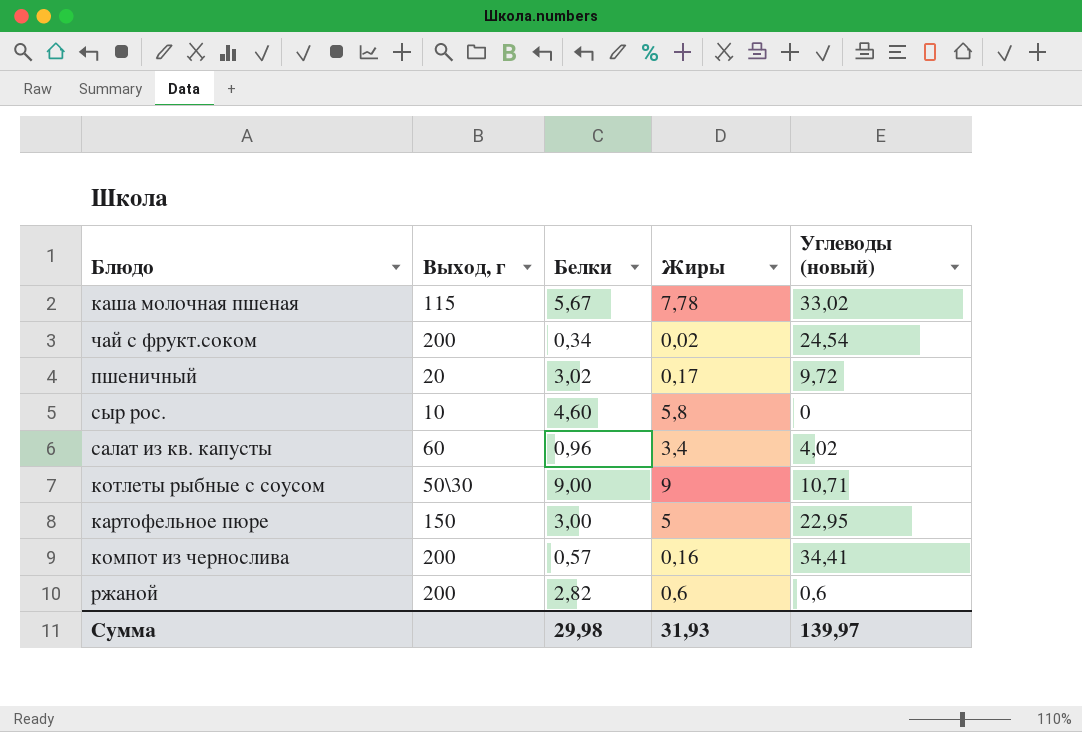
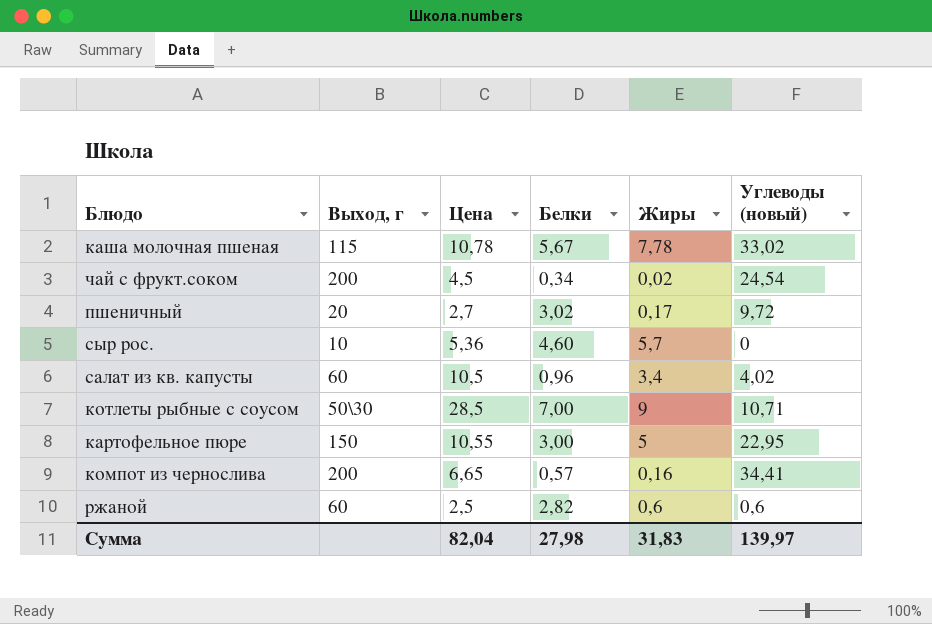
column Цена | position: none -> 3
сыр рос. | Жиры: 5,8 -> 5,7
котлеты рыбные с соусом | Белки: 9,00 -> 7,00
ржаной | Выход, г: 200 -> 60
Сумма | Белки: 29,98 -> 27,98
Сумма | Жиры: 31,93 -> 31,83

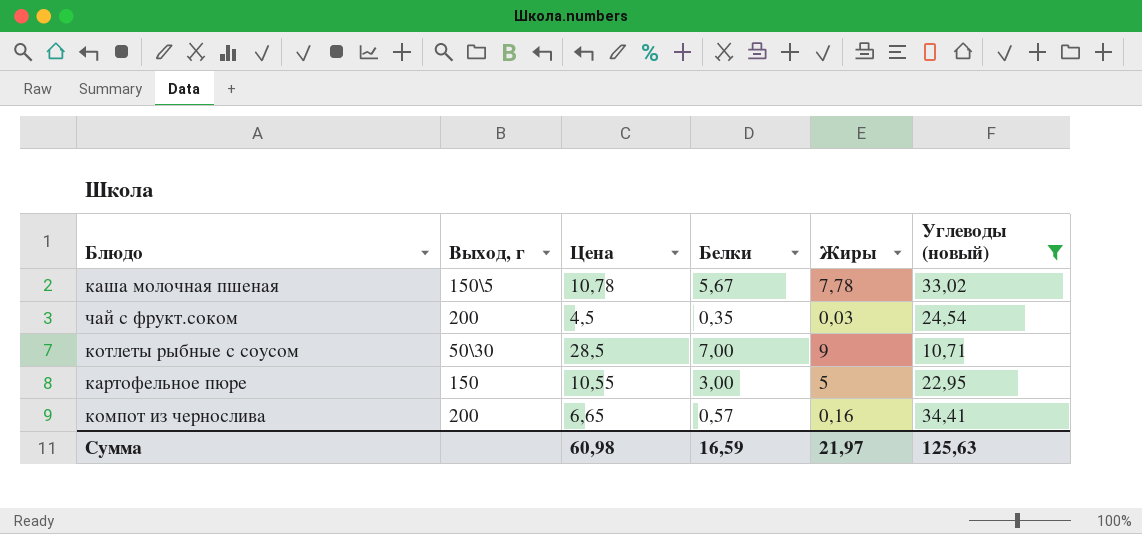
filter: none -> Углеводы (новый) >= 10,71
каша молочная пшеная | Выход, г: 115 -> 150\5
чай с фрукт.соком | Белки: 0,34 -> 0,35
чай с фрукт.соком | Жиры: 0,02 -> 0,03
Сумма | Цена: 82,04 -> 60,98
Сумма | Белки: 27,98 -> 16,59
Сумма | Жиры: 31,83 -> 21,97
Сумма | Углеводы (новый): 139,97 -> 125,63

